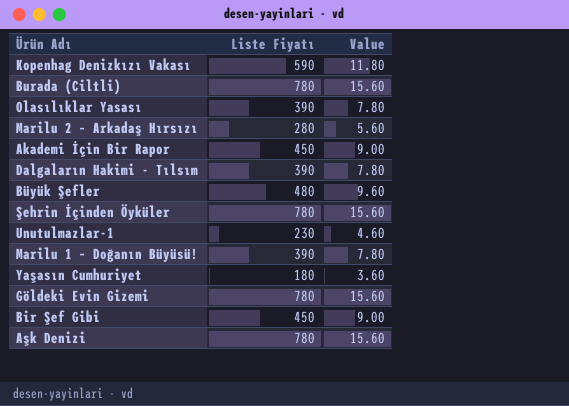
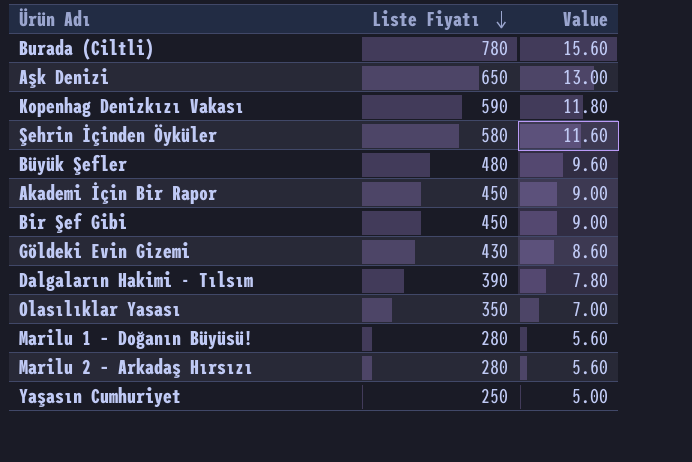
row order: none -> Liste Fiyatı descending
row Unutulmazlar-1: 230 | 4.60 -> none
Aşk Denizi | Liste Fiyatı: 780 -> 650
Aşk Denizi | Value: 15.60 -> 13.00
Şehrin İçinden Öyküler | Liste Fiyatı: 780 -> 580
Şehrin İçinden Öyküler | Value: 15.60 -> 11.60
Göldeki Evin Gizemi | Liste Fiyatı: 780 -> 430
Göldeki Evin Gizemi | Value: 15.60 -> 8.60
Olasılıklar Yasası | Liste Fiyatı: 390 -> 350
Olasılıklar Yasası | Value: 7.80 -> 7.00
Marilu 1 – Doğanın Büyüsü! | Liste Fiyatı: 390 -> 280
Marilu 1 – Doğanın Büyüsü! | Value: 7.80 -> 5.60
Yaşasın Cumhuriyet | Liste Fiyatı: 180 -> 250
Yaşasın Cumhuriyet | Value: 3.60 -> 5.00

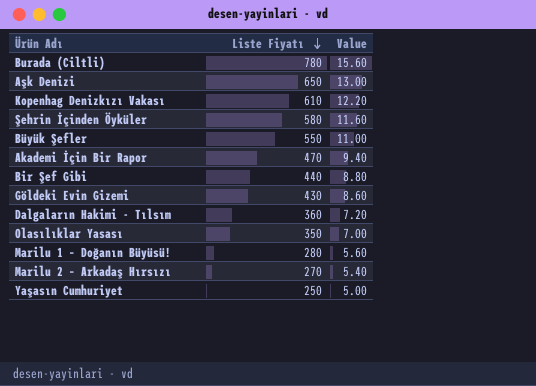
Kopenhag Denizkızı Vakası | Liste Fiyatı: 590 -> 610
Kopenhag Denizkızı Vakası | Value: 11.80 -> 12.20
Büyük Şefler | Liste Fiyatı: 480 -> 550
Büyük Şefler | Value: 9.60 -> 11.00
Akademi İçin Bir Rapor | Liste Fiyatı: 450 -> 470
Akademi İçin Bir Rapor | Value: 9.00 -> 9.40
Bir Şef Gibi | Liste Fiyatı: 450 -> 440
Bir Şef Gibi | Value: 9.00 -> 8.80
Dalgaların Hakimi - Tılsım | Liste Fiyatı: 390 -> 360
Dalgaların Hakimi - Tılsım | Value: 7.80 -> 7.20
Marilu 2 – Arkadaş Hırsızı | Liste Fiyatı: 280 -> 270
Marilu 2 – Arkadaş Hırsızı | Value: 5.60 -> 5.40

